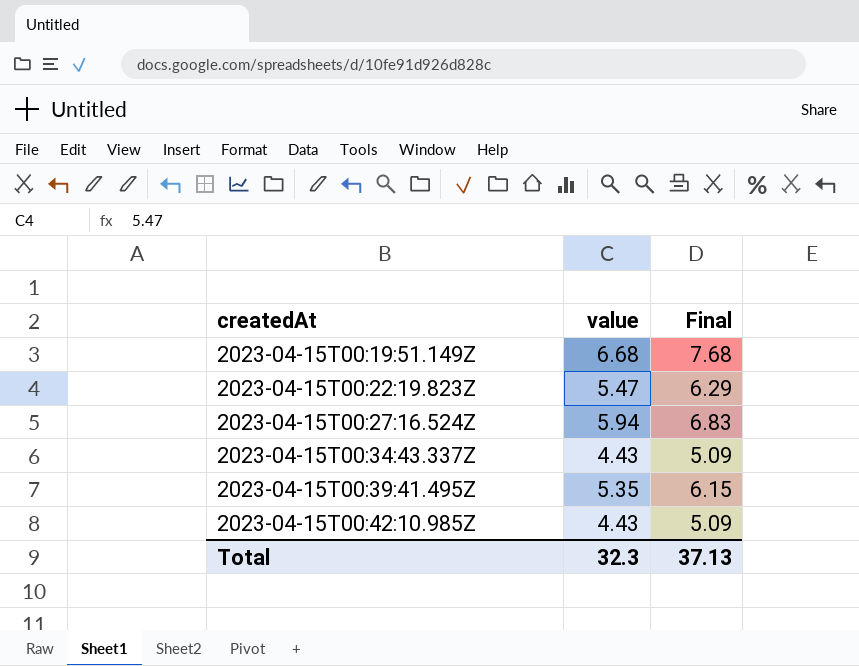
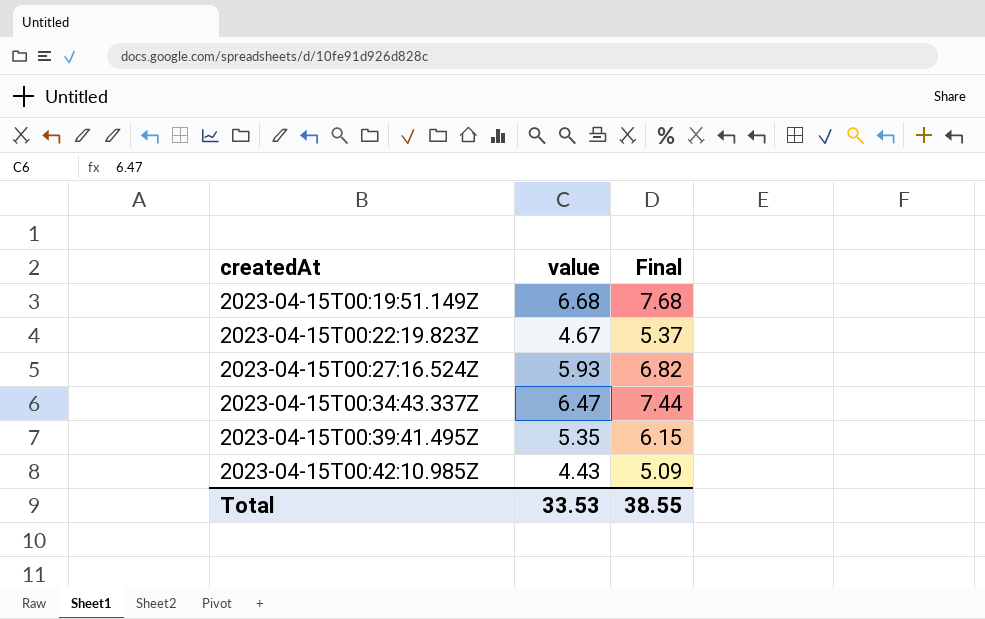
2023-04-15T00:22:19.823Z | value: 5.47 -> 4.67
2023-04-15T00:22:19.823Z | Final: 6.29 -> 5.37
2023-04-15T00:27:16.524Z | value: 5.94 -> 5.93
2023-04-15T00:27:16.524Z | Final: 6.83 -> 6.82
2023-04-15T00:34:43.337Z | value: 4.43 -> 6.47
2023-04-15T00:34:43.337Z | Final: 5.09 -> 7.44
Total | value: 32.3 -> 33.53
Total | Final: 37.13 -> 38.55

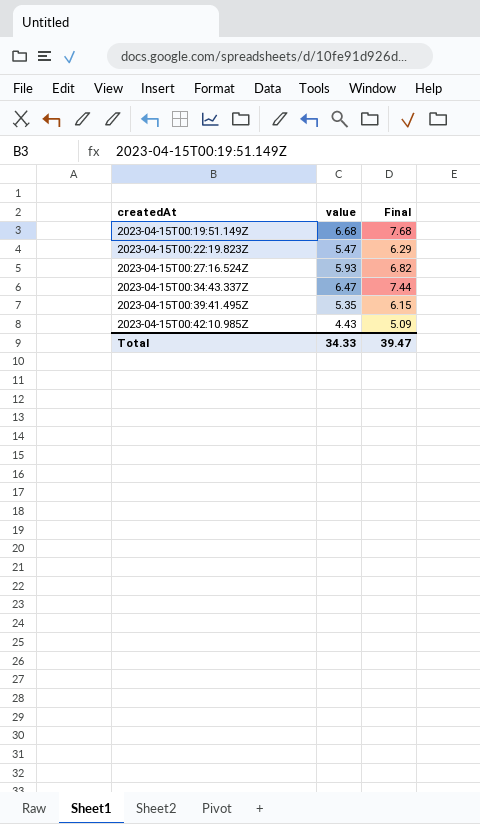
2023-04-15T00:22:19.823Z | value: 4.67 -> 5.47
2023-04-15T00:22:19.823Z | Final: 5.37 -> 6.29
Total | value: 33.53 -> 34.33
Total | Final: 38.55 -> 39.47

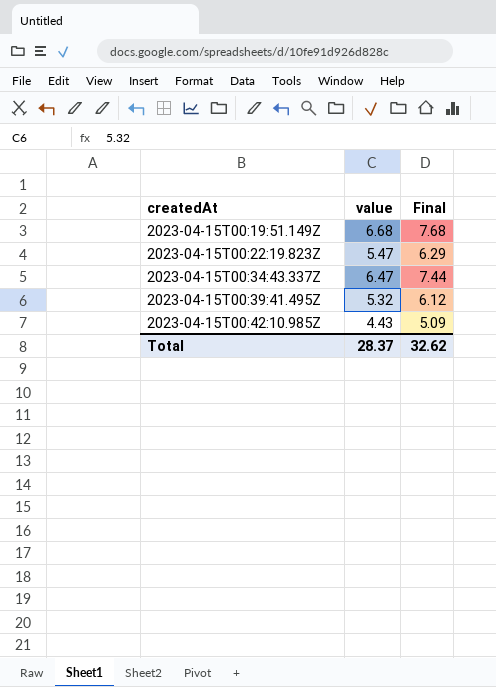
row 2023-04-15T00:27:16.524Z: 5.93 | 6.82 -> none
2023-04-15T00:39:41.495Z | value: 5.35 -> 5.32
2023-04-15T00:39:41.495Z | Final: 6.15 -> 6.12
Total | value: 34.33 -> 28.37
Total | Final: 39.47 -> 32.62

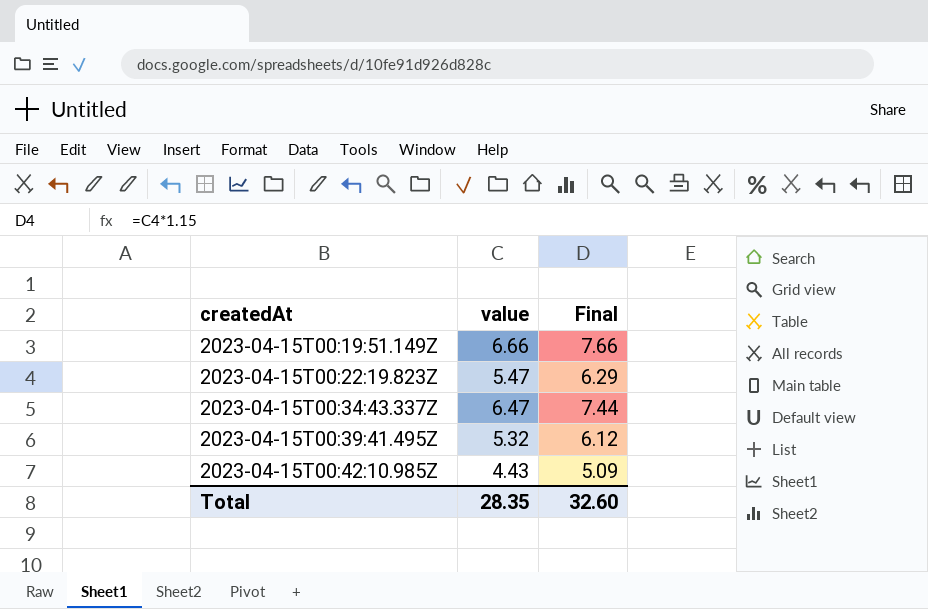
2023-04-15T00:19:51.149Z | value: 6.68 -> 6.66
2023-04-15T00:19:51.149Z | Final: 7.68 -> 7.66
Total | value: 28.37 -> 28.35
Total | Final: 32.62 -> 32.60

